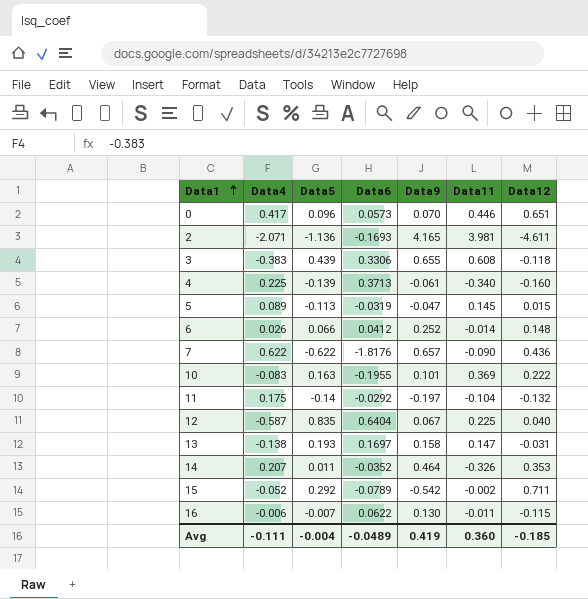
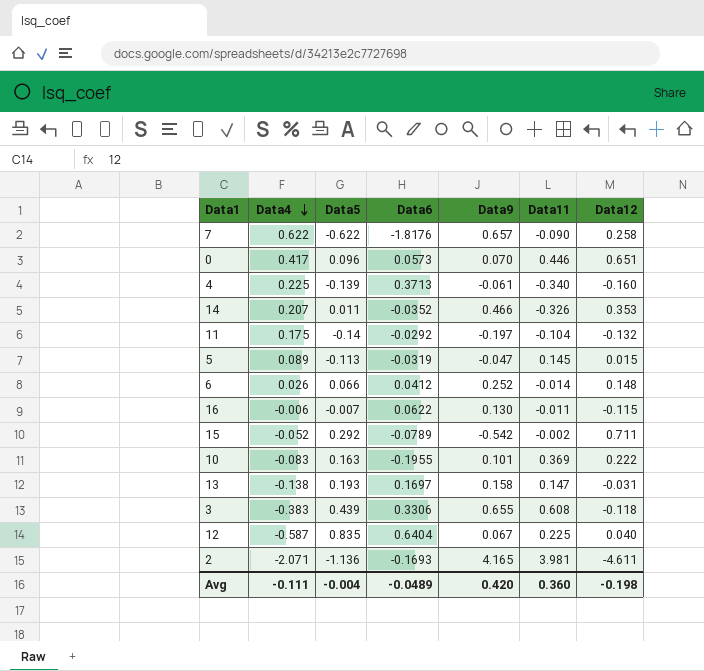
row order: Data1 ascending -> Data4 descending
7 | Data12: 0.436 -> 0.258
14 | Data9: 0.464 -> 0.466
Avg | Data9: 0.419 -> 0.420
Avg | Data12: -0.185 -> -0.198

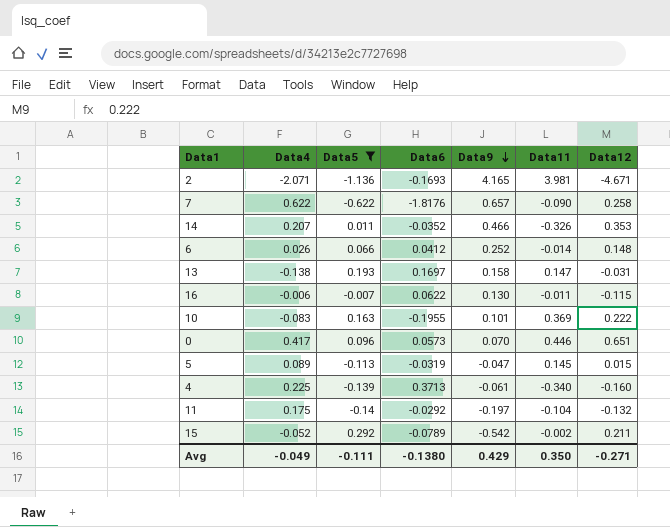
filter: none -> Data5 <= 0.292
row order: Data4 descending -> Data9 descending
2 | Data12: -4.611 -> -4.671
15 | Data12: 0.711 -> 0.211
Avg | Data4: -0.111 -> -0.049
Avg | Data5: -0.004 -> -0.111
Avg | Data6: -0.0489 -> -0.1380
Avg | Data9: 0.420 -> 0.429
Avg | Data11: 0.360 -> 0.350
Avg | Data12: -0.198 -> -0.271

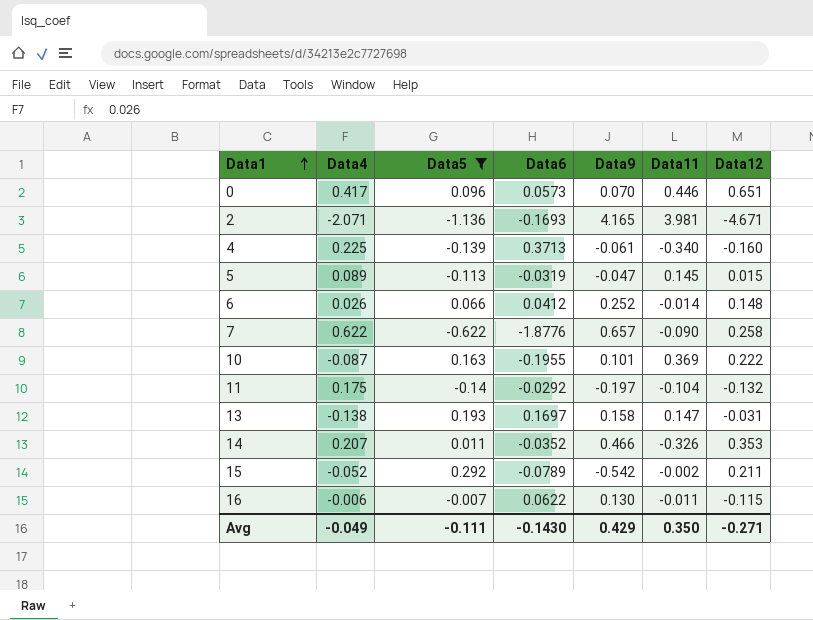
row order: Data9 descending -> Data1 ascending
7 | Data6: -1.8176 -> -1.8776
10 | Data4: -0.083 -> -0.087
Avg | Data6: -0.1380 -> -0.1430

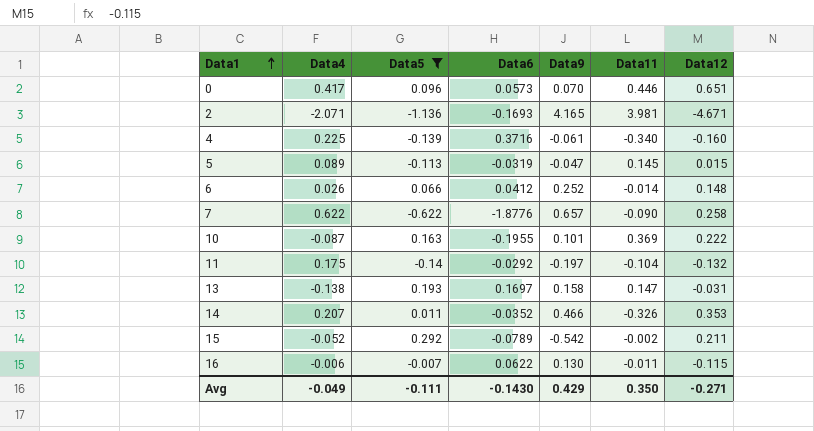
4 | Data6: 0.3713 -> 0.3716

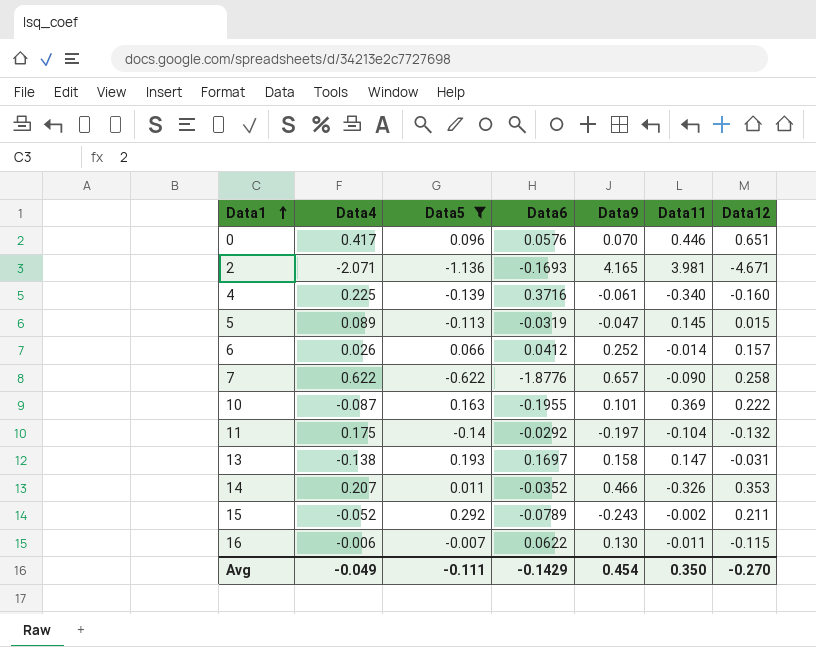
0 | Data6: 0.0573 -> 0.0576
6 | Data12: 0.148 -> 0.157
15 | Data9: -0.542 -> -0.243
Avg | Data6: -0.1430 -> -0.1429
Avg | Data9: 0.429 -> 0.454
Avg | Data12: -0.271 -> -0.270

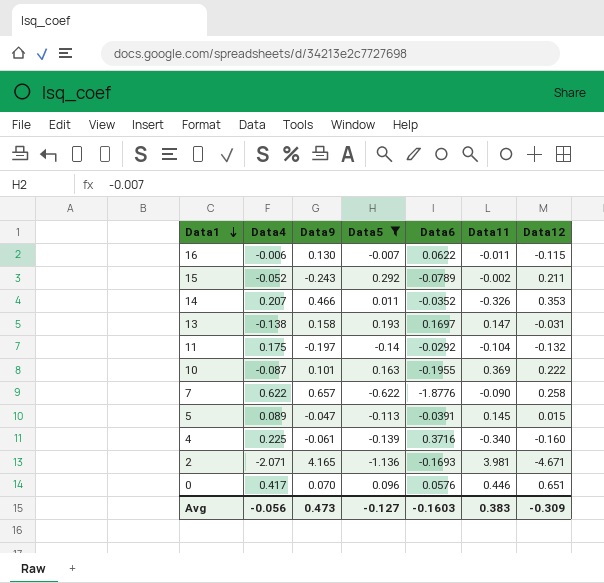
row order: Data1 ascending -> Data1 descending
column Data9 | position: 5 -> 3
row 6: 0.026 | 0.066 | 0.0412 | 0.252 | -0.014 | 0.157 -> none
5 | Data6: -0.0319 -> -0.0391
Avg | Data4: -0.049 -> -0.056
Avg | Data9: 0.454 -> 0.473
Avg | Data5: -0.111 -> -0.127
Avg | Data6: -0.1429 -> -0.1603
Avg | Data11: 0.350 -> 0.383
Avg | Data12: -0.270 -> -0.309

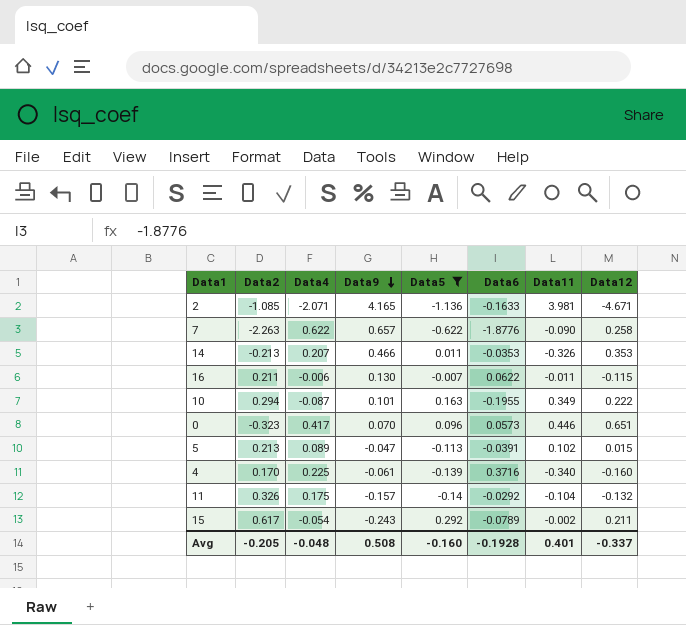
row order: Data1 descending -> Data9 descending
column Data2 | position: none -> 2
row 13: -0.138 | 0.158 | 0.193 | 0.1697 | 0.147 | -0.031 -> none
2 | Data6: -0.1693 -> -0.1633
14 | Data6: -0.0352 -> -0.0353
10 | Data11: 0.369 -> 0.349
0 | Data6: 0.0576 -> 0.0573
5 | Data11: 0.145 -> 0.102
11 | Data9: -0.197 -> -0.157
15 | Data4: -0.052 -> -0.054
Avg | Data4: -0.056 -> -0.048
Avg | Data9: 0.473 -> 0.508
Avg | Data5: -0.127 -> -0.160
Avg | Data6: -0.1603 -> -0.1928
Avg | Data11: 0.383 -> 0.401
Avg | Data12: -0.309 -> -0.337

